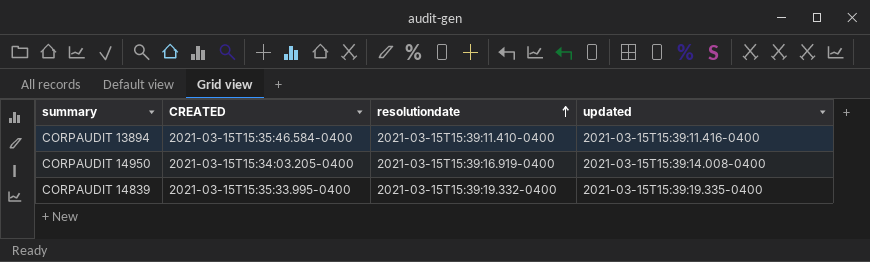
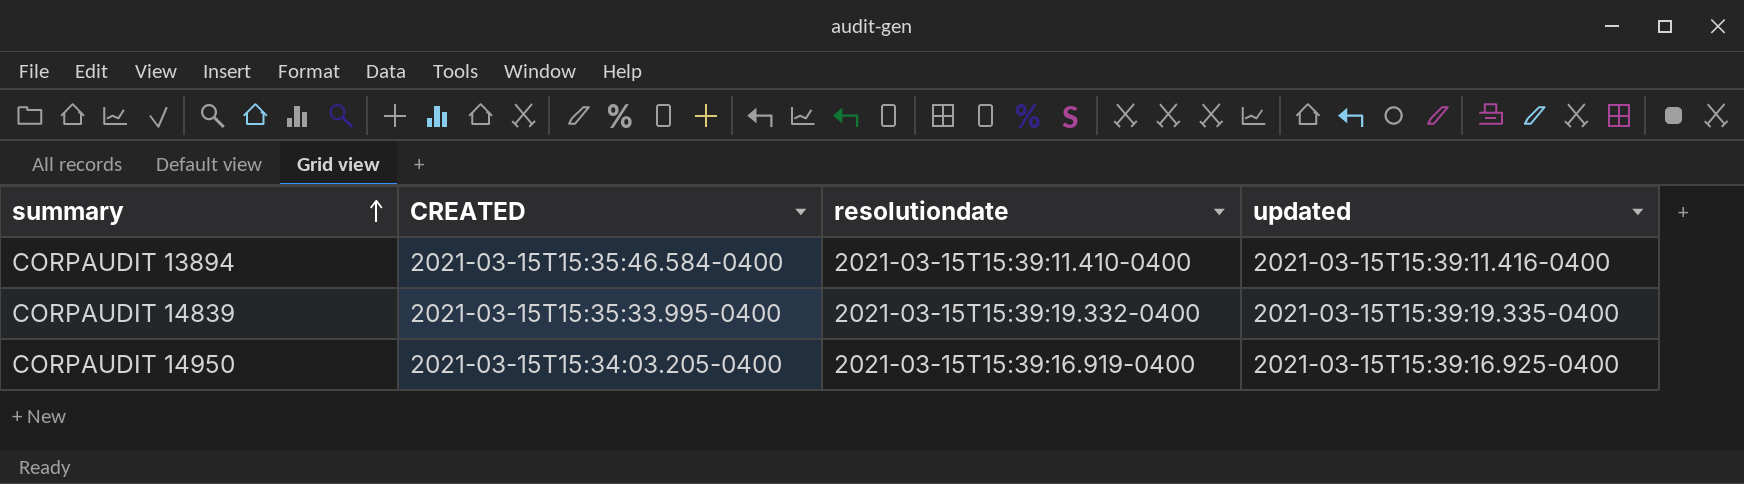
row order: resolutiondate ascending -> summary ascending
CORPAUDIT 14950 | updated: 2021-03-15T15:39:14.008-0400 -> 2021-03-15T15:39:16.925-0400

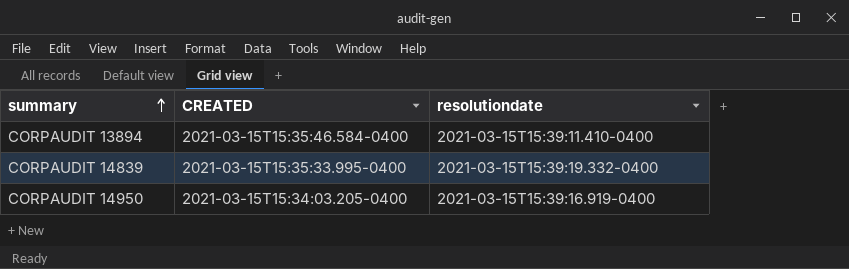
column updated | position: 4 -> none

